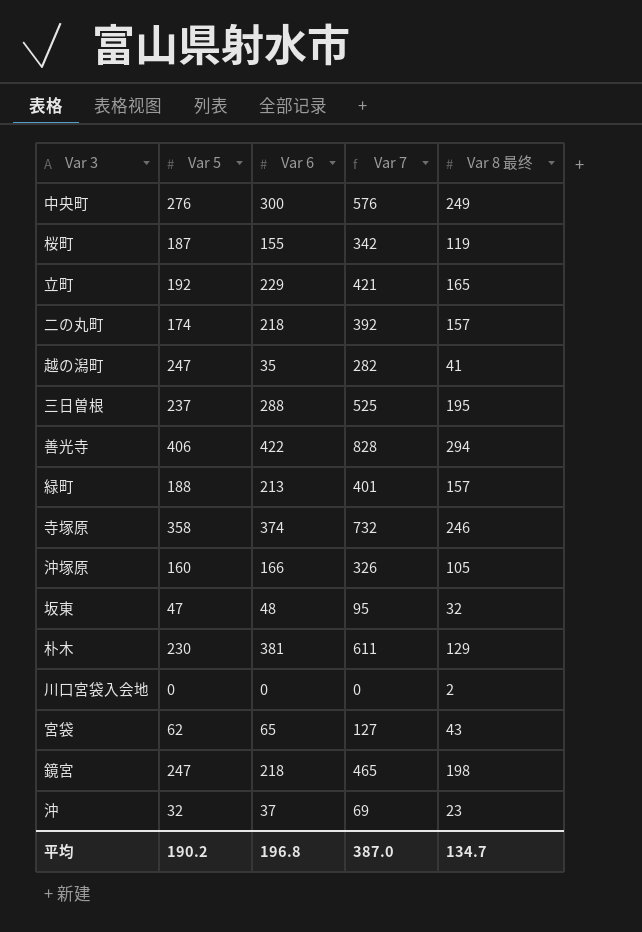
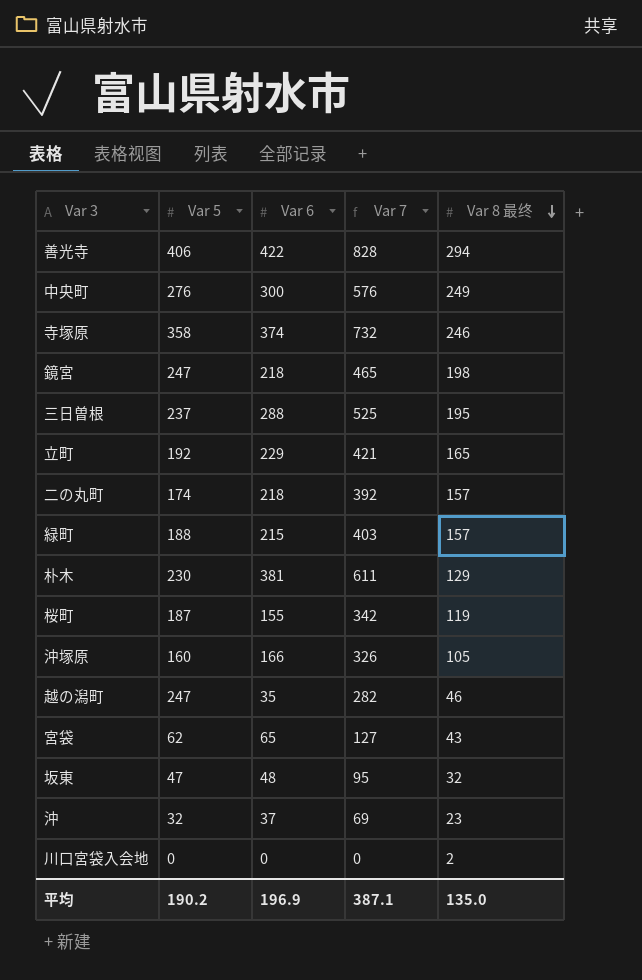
row order: none -> Var 8 最终 descending
緑町 | Var 6: 213 -> 215
緑町 | Var 7: 401 -> 403
越の潟町 | Var 8 最终: 41 -> 46
平均 | Var 6: 196.8 -> 196.9
平均 | Var 7: 387.0 -> 387.1
平均 | Var 8 最终: 134.7 -> 135.0

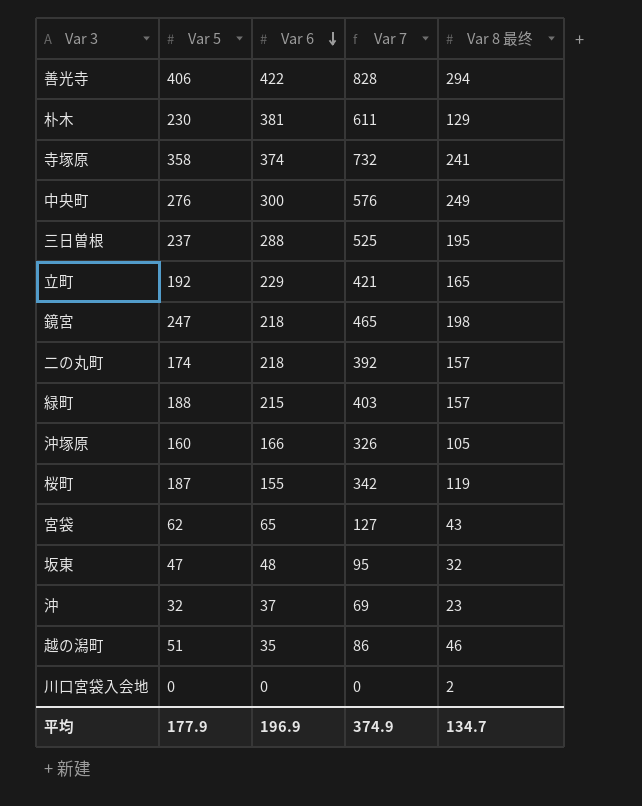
row order: Var 8 最终 descending -> Var 6 descending
寺塚原 | Var 8 最终: 246 -> 241
越の潟町 | Var 5: 247 -> 51
越の潟町 | Var 7: 282 -> 86
平均 | Var 5: 190.2 -> 177.9
平均 | Var 7: 387.1 -> 374.9
平均 | Var 8 最终: 135.0 -> 134.7

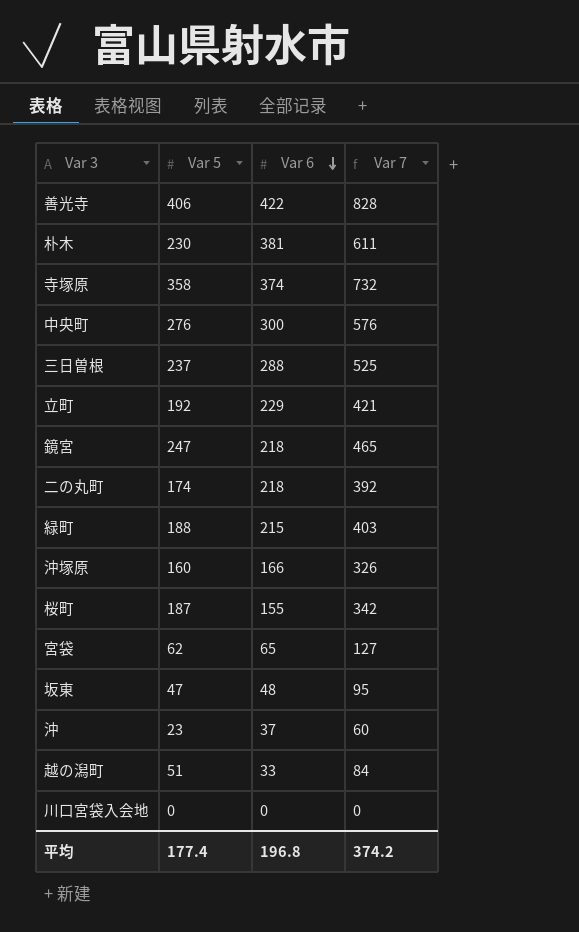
column Var 8 最终 | position: 5 -> none
沖 | Var 5: 32 -> 23
沖 | Var 7: 69 -> 60
越の潟町 | Var 6: 35 -> 33
越の潟町 | Var 7: 86 -> 84
平均 | Var 5: 177.9 -> 177.4
平均 | Var 6: 196.9 -> 196.8
平均 | Var 7: 374.9 -> 374.2

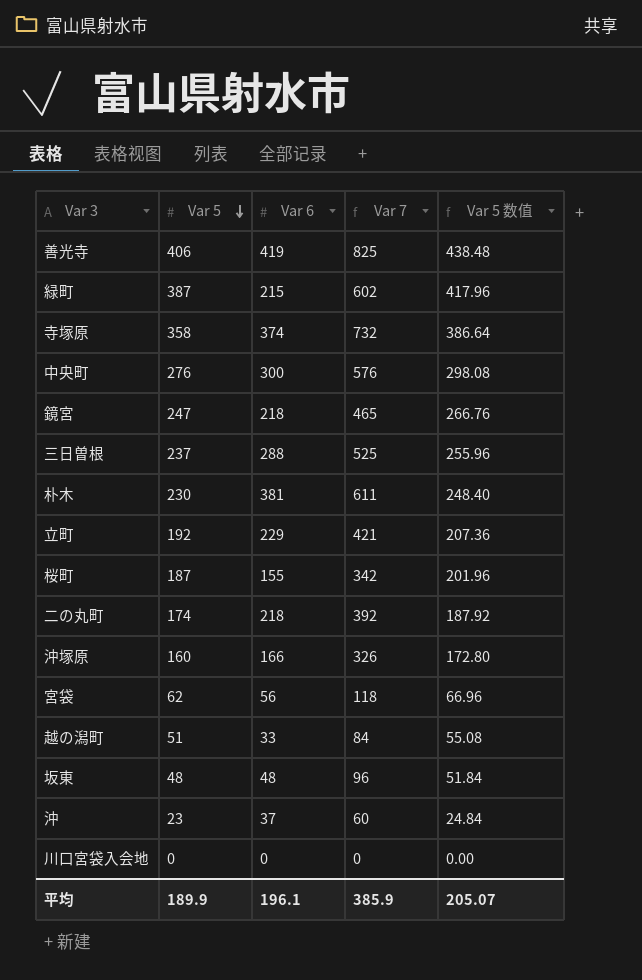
row order: Var 6 descending -> Var 5 descending
column Var 5 数值 | formula: none -> [Var 5] * 1.08
善光寺 | Var 6: 422 -> 419
善光寺 | Var 7: 828 -> 825
緑町 | Var 5: 188 -> 387
緑町 | Var 7: 403 -> 602
宮袋 | Var 6: 65 -> 56
宮袋 | Var 7: 127 -> 118
坂東 | Var 5: 47 -> 48
坂東 | Var 7: 95 -> 96
平均 | Var 5: 177.4 -> 189.9
平均 | Var 6: 196.8 -> 196.1
平均 | Var 7: 374.2 -> 385.9

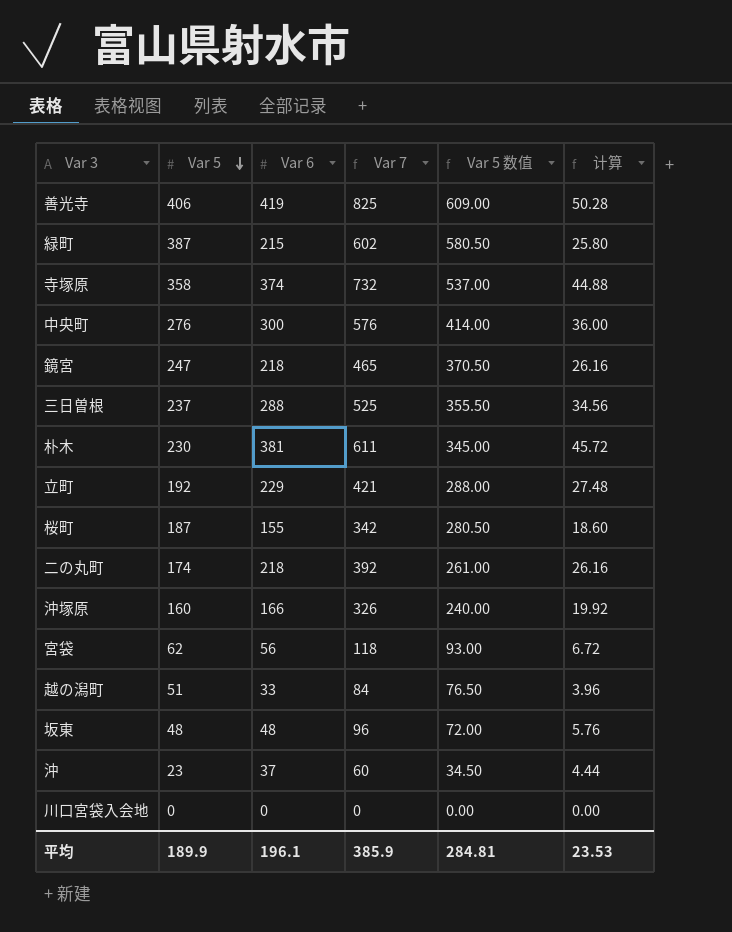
column Var 5 数值 | formula: [Var 5] * 1.08 -> [Var 5] * 1.5
column 计算 | formula: none -> [Var 6] * 0.12
平均 | Var 5 数值: 205.07 -> 284.81

